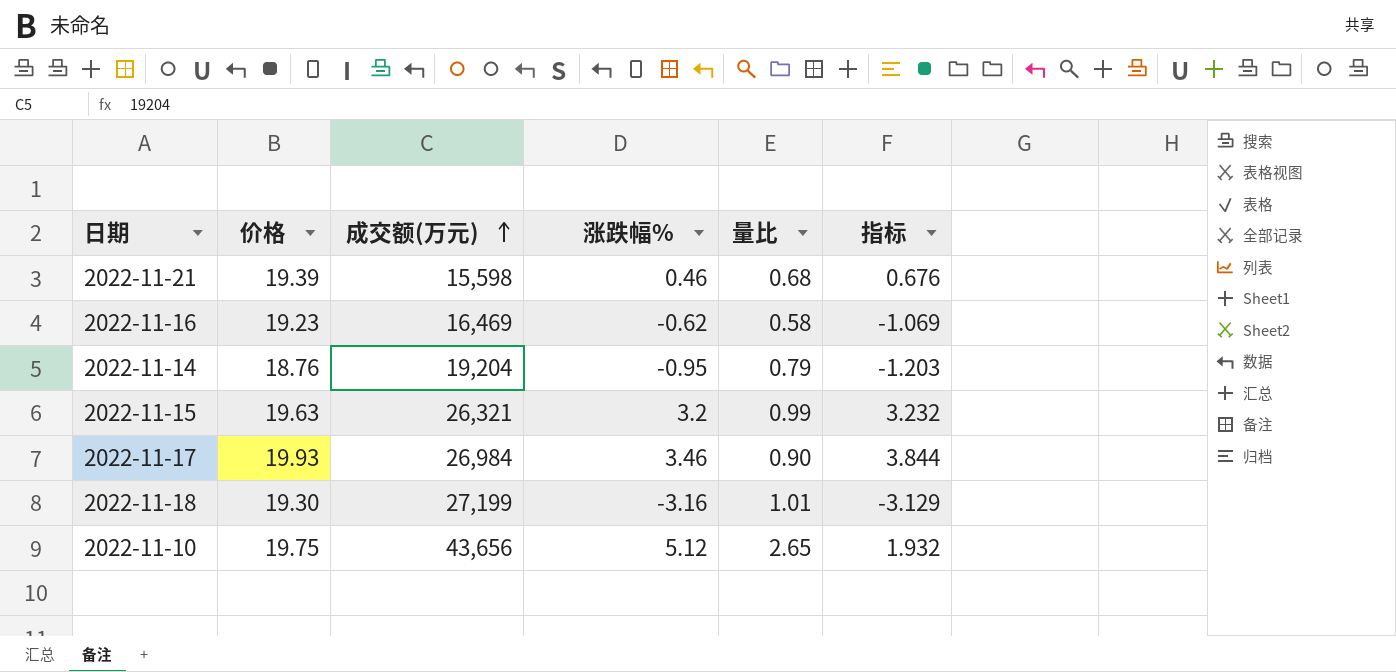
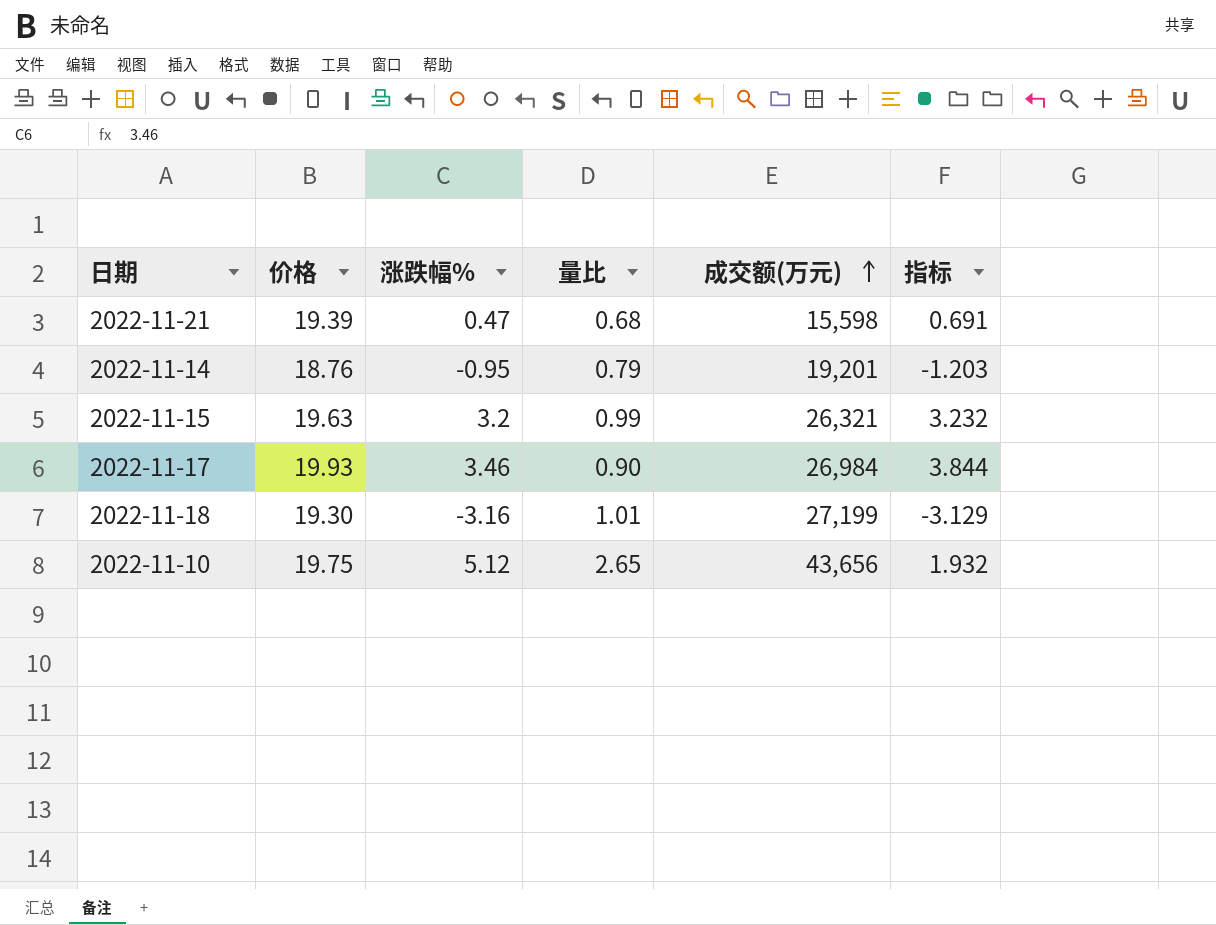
column 成交额(万元) | position: 3 -> 5
row 2022-11-16: 19.23 | 16,469 | -0.62 | 0.58 | -1.069 -> none
2022-11-21 | 涨跌幅%: 0.46 -> 0.47
2022-11-21 | 指标: 0.676 -> 0.691
2022-11-14 | 成交额(万元): 19,204 -> 19,201

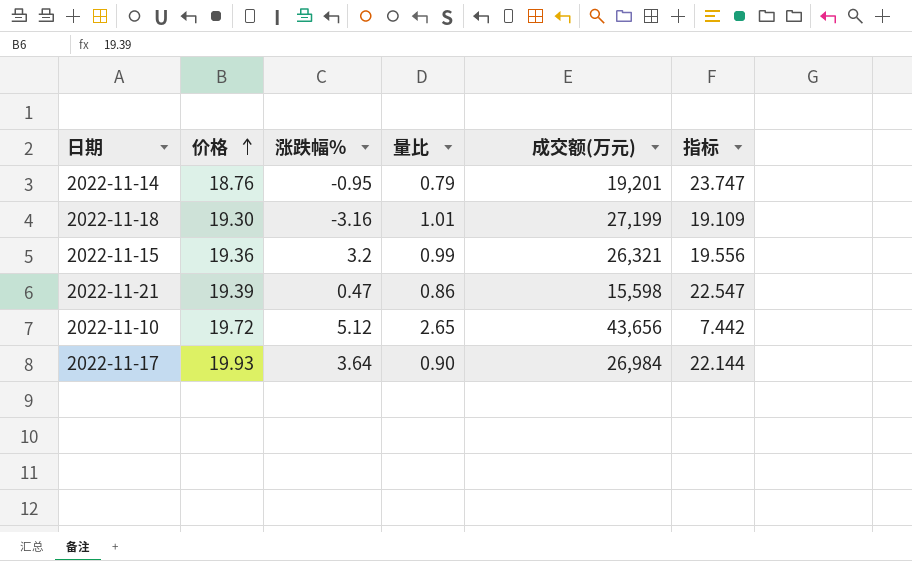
row order: 成交额(万元) ascending -> 价格 ascending
column 指标 | formula: [涨跌幅%] / [量比] -> [价格] / [量比]
2022-11-15 | 价格: 19.63 -> 19.36
2022-11-21 | 量比: 0.68 -> 0.86
2022-11-10 | 价格: 19.75 -> 19.72
2022-11-17 | 涨跌幅%: 3.46 -> 3.64

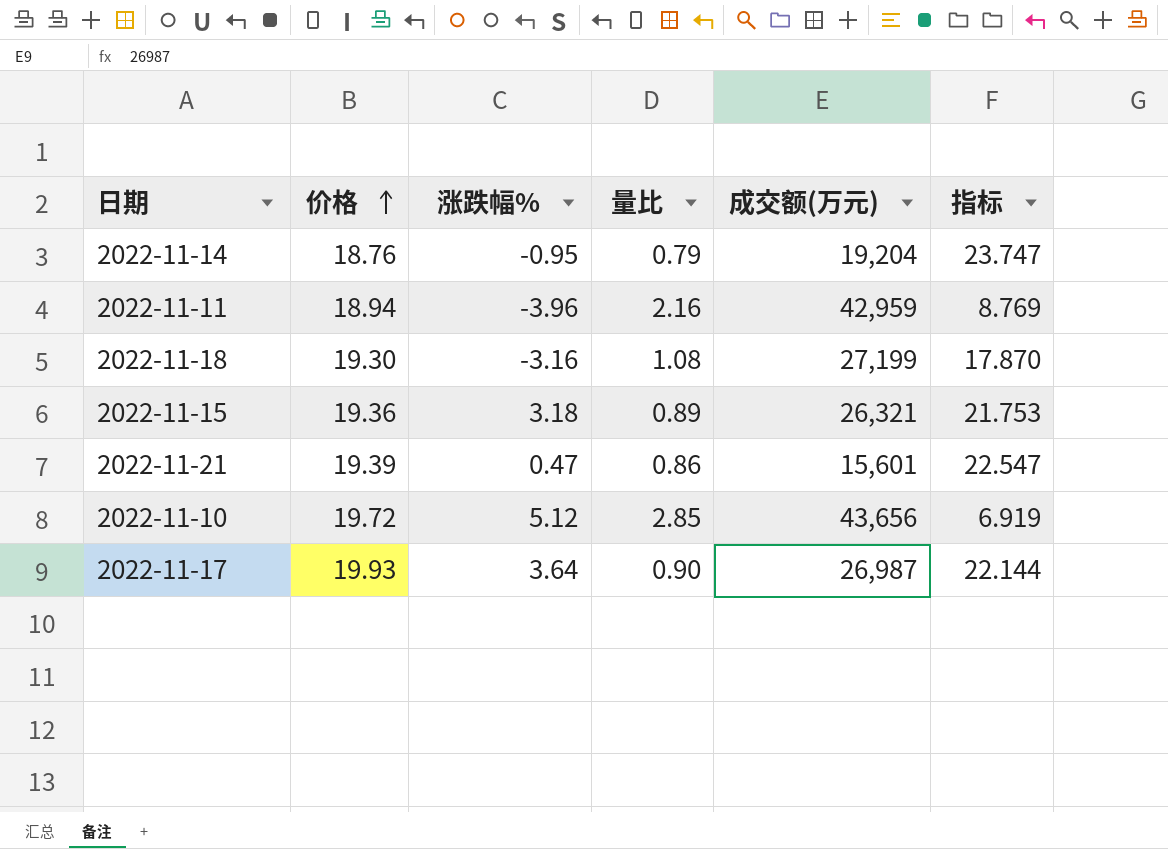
2022-11-14 | 成交额(万元): 19,201 -> 19,204
row 2022-11-11: none -> 18.94 | -3.96 | 2.16 | 42,959 | 8.769
2022-11-18 | 量比: 1.01 -> 1.08
2022-11-18 | 指标: 19.109 -> 17.870
2022-11-15 | 涨跌幅%: 3.2 -> 3.18
2022-11-15 | 量比: 0.99 -> 0.89
2022-11-15 | 指标: 19.556 -> 21.753
2022-11-21 | 成交额(万元): 15,598 -> 15,601
2022-11-10 | 量比: 2.65 -> 2.85
2022-11-10 | 指标: 7.442 -> 6.919
2022-11-17 | 成交额(万元): 26,984 -> 26,987

